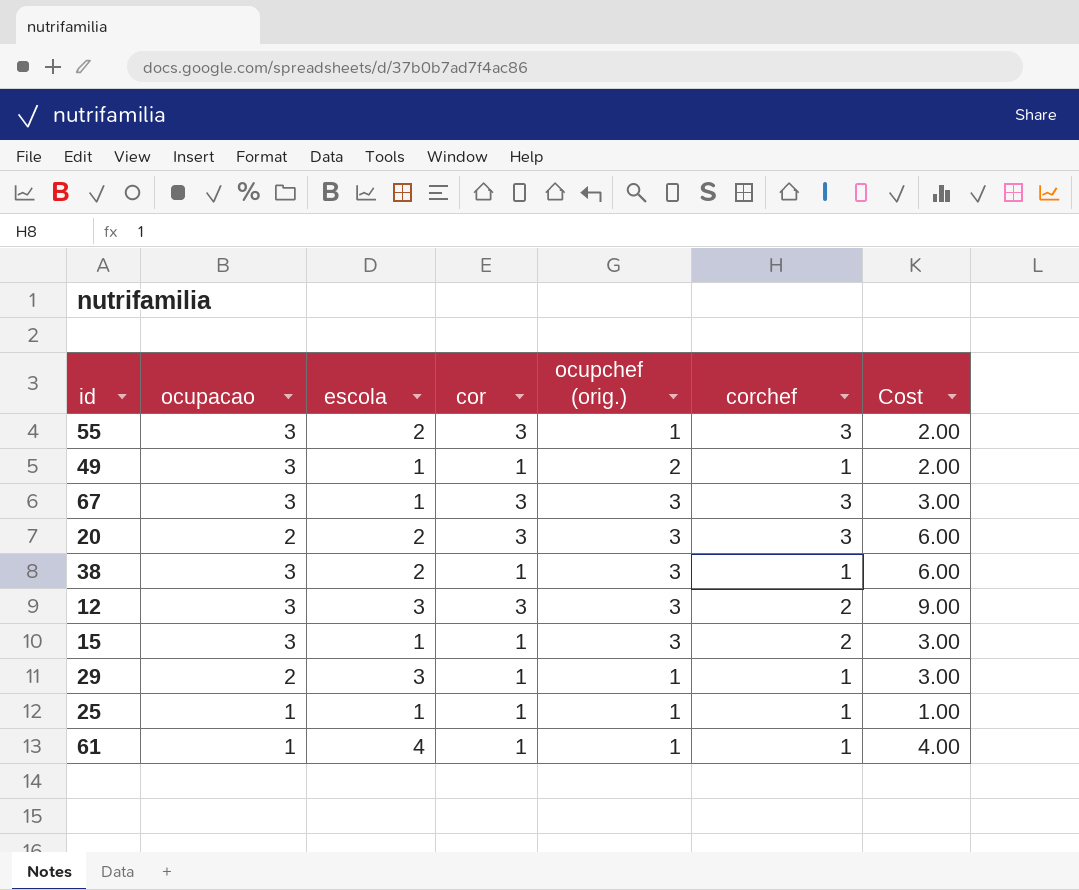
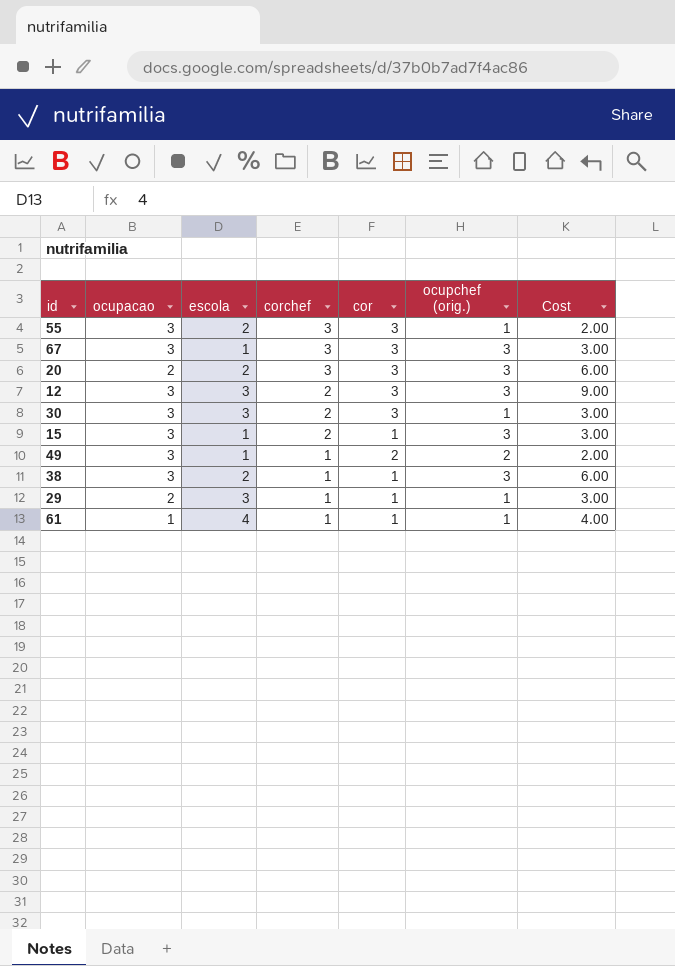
row order: none -> corchef descending
column corchef | position: 6 -> 4
row 25: 1 | 1 | 1 | 1 | 1 | 1.00 -> none
row 30: none -> 3 | 3 | 2 | 3 | 1 | 3.00
49 | cor: 1 -> 2

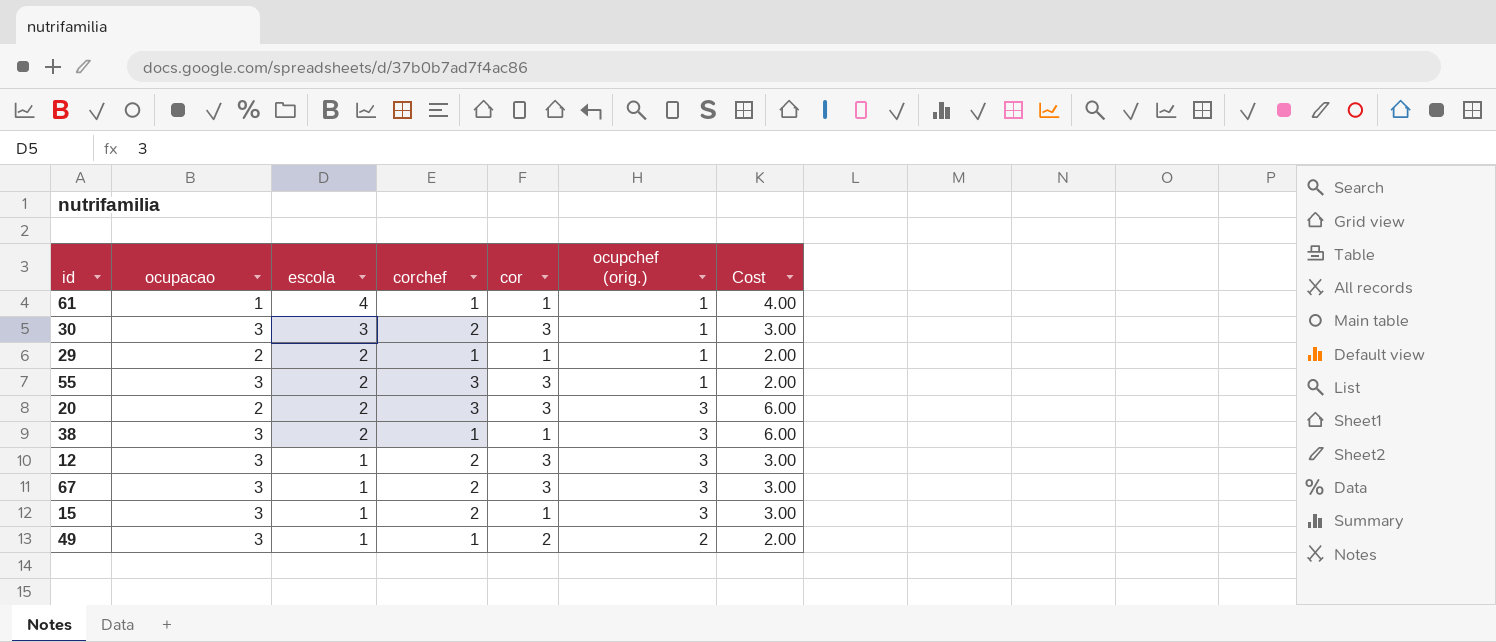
row order: corchef descending -> escola descending
29 | escola: 3 -> 2
29 | Cost: 3.00 -> 2.00
12 | escola: 3 -> 1
12 | Cost: 9.00 -> 3.00
67 | corchef: 3 -> 2

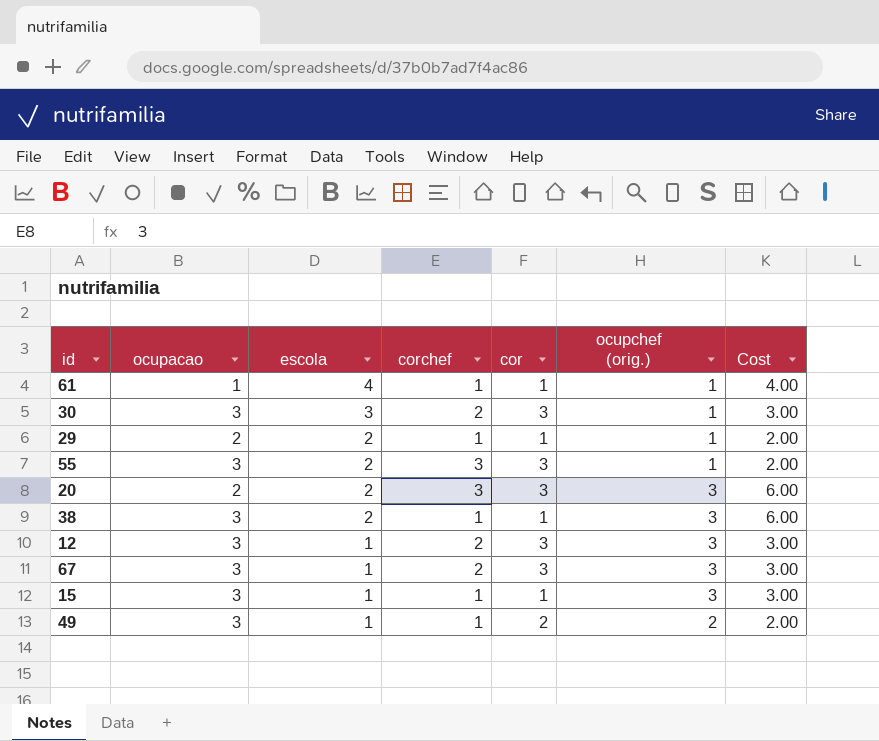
15 | corchef: 2 -> 1

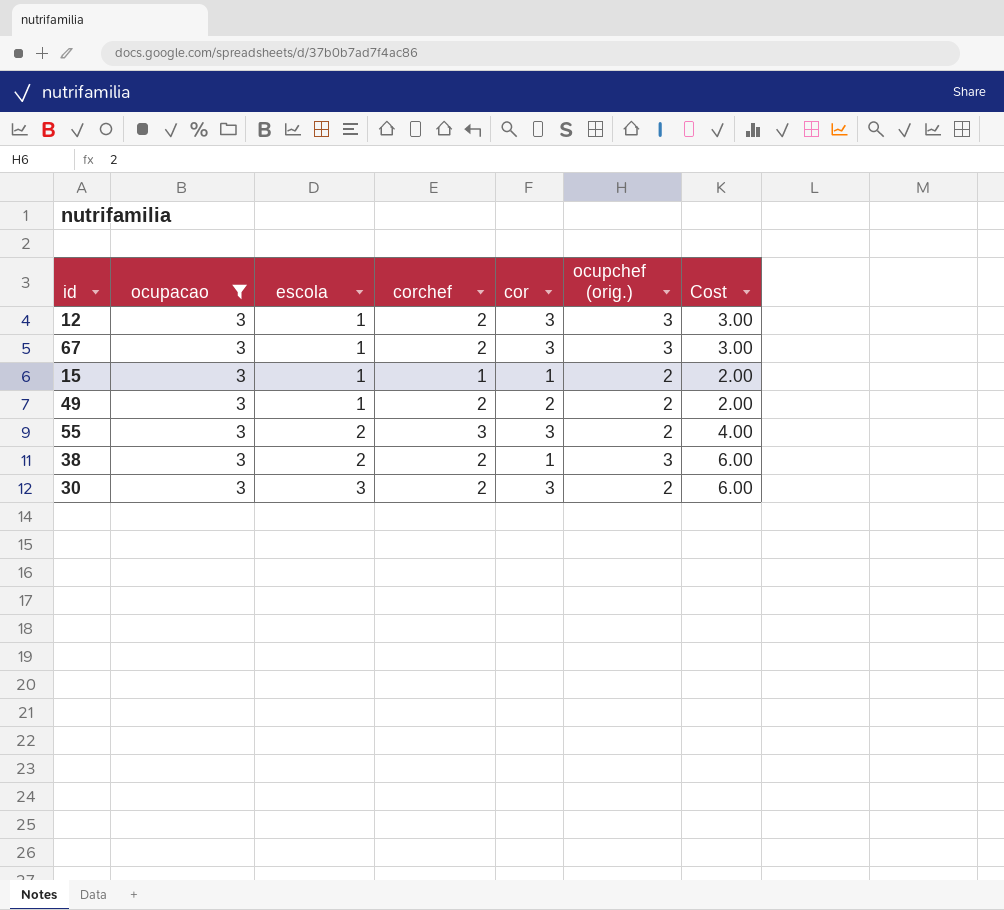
filter: none -> ocupacao = 3
row order: escola descending -> escola ascending
15 | ocupchef (orig.): 3 -> 2
15 | Cost: 3.00 -> 2.00
49 | corchef: 1 -> 2
55 | ocupchef (orig.): 1 -> 2
55 | Cost: 2.00 -> 4.00
38 | corchef: 1 -> 2
30 | ocupchef (orig.): 1 -> 2
30 | Cost: 3.00 -> 6.00

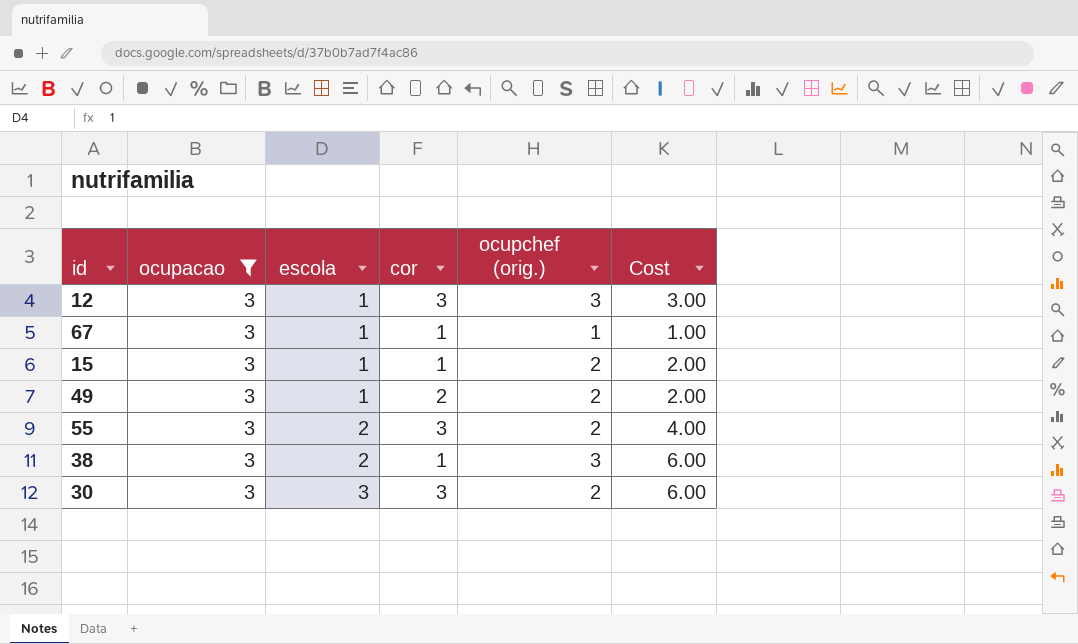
column corchef | position: 4 -> none
67 | cor: 3 -> 1
67 | ocupchef (orig.): 3 -> 1
67 | Cost: 3.00 -> 1.00

